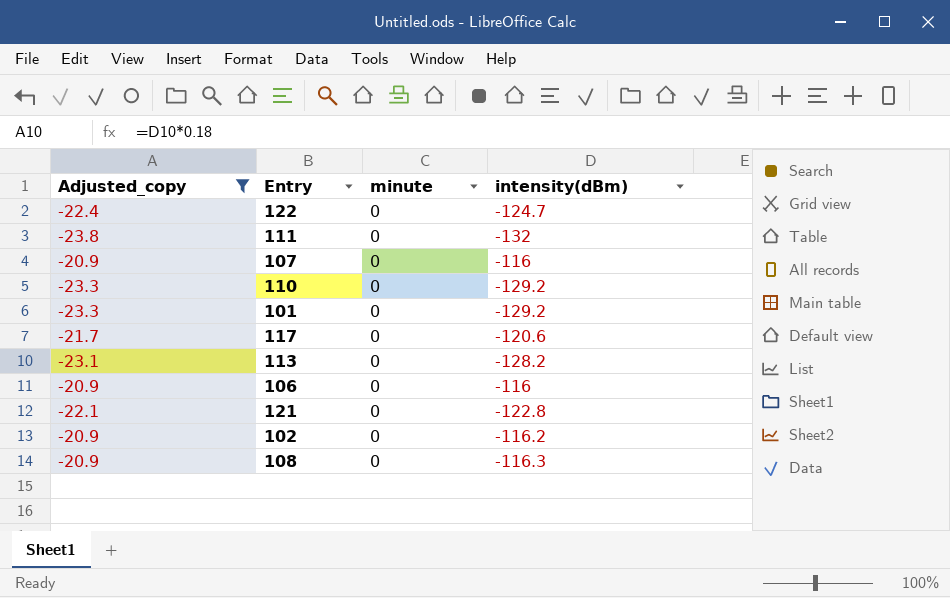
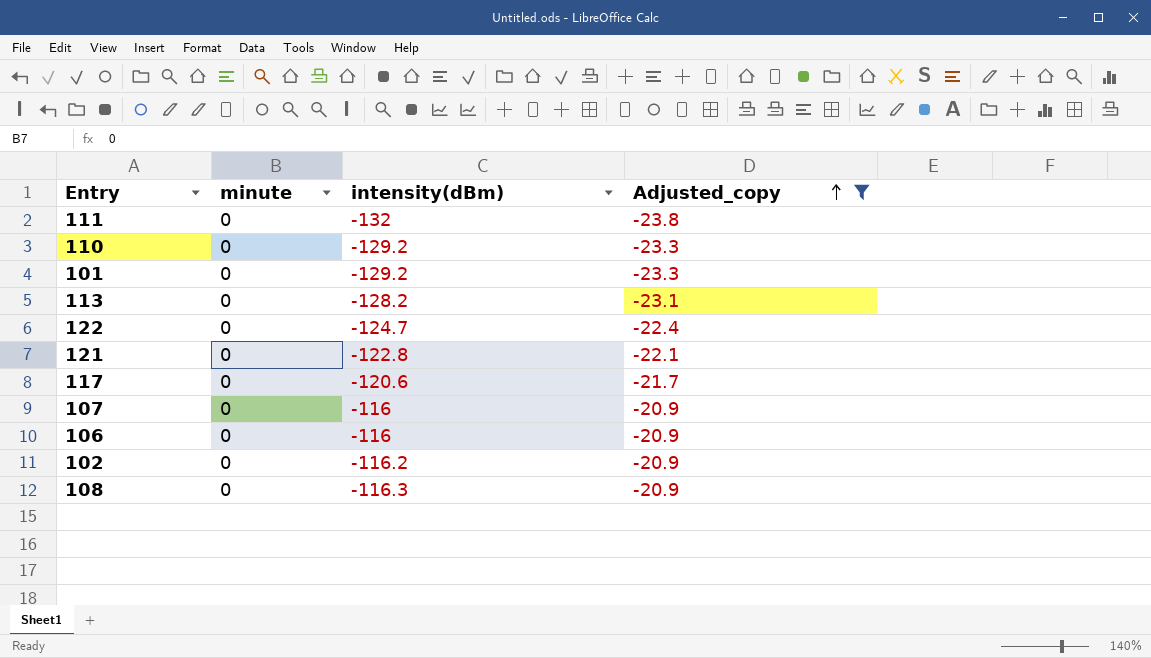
row order: none -> Adjusted_copy ascending
column Adjusted_copy | position: 1 -> 4

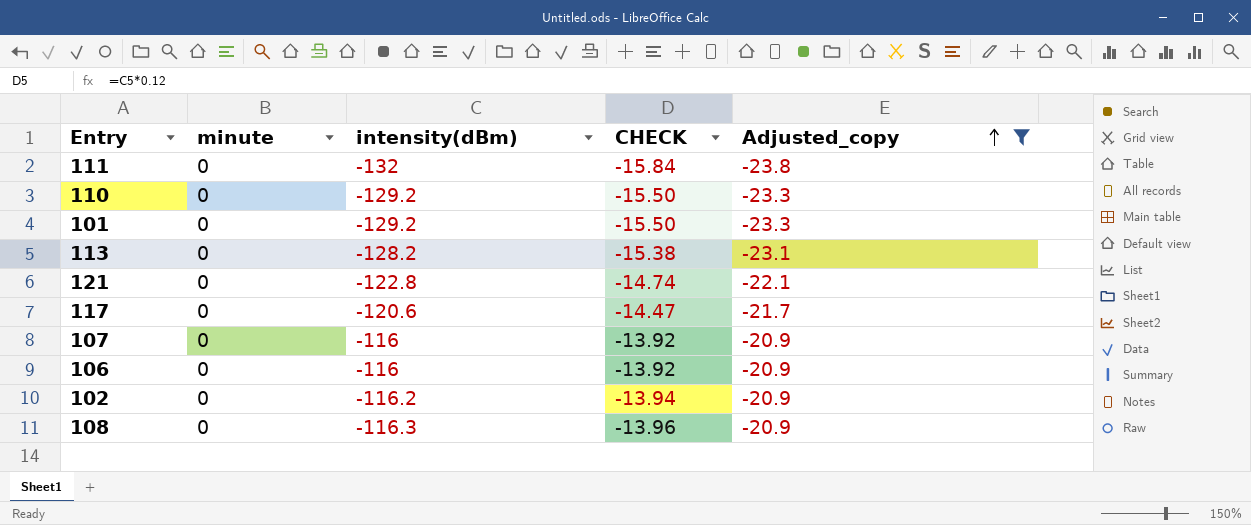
column CHECK | formula: none -> [intensity(dBm)] * 0.12
row 122: 0 | -124.7 | -22.4 -> none

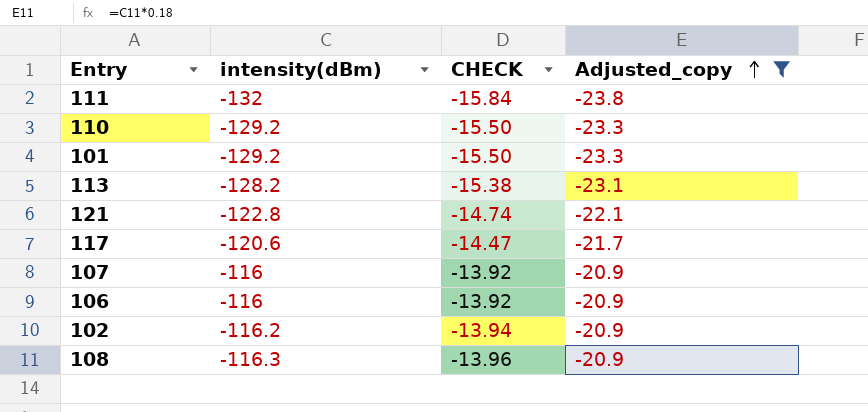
column minute | position: 2 -> none

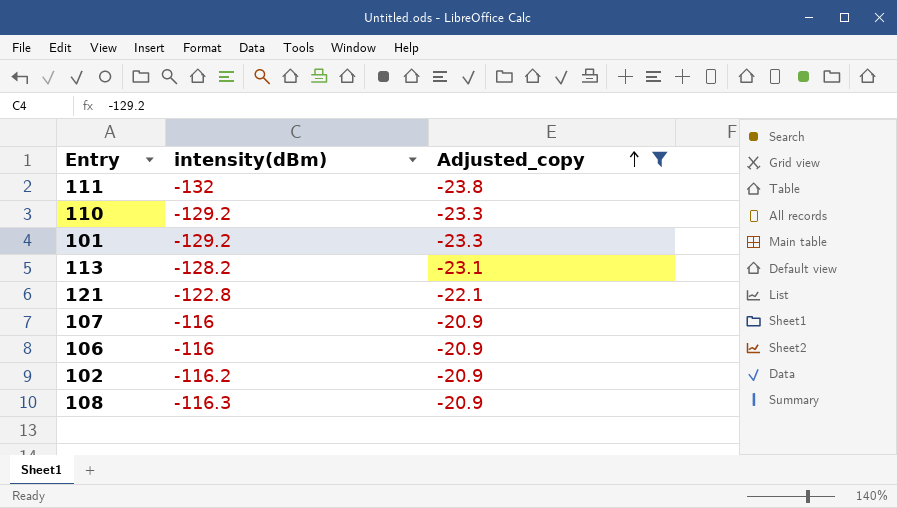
column CHECK | formula: [intensity(dBm)] * 0.12 -> none
row 117: -120.6 | -14.47 | -21.7 -> none

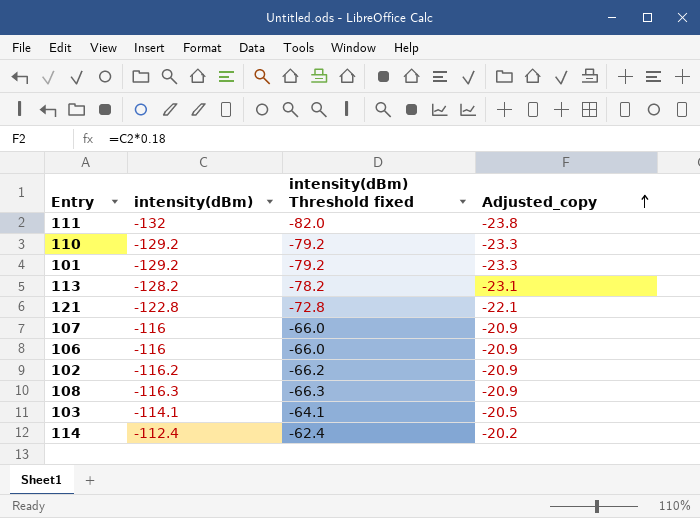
filter: Adjusted_copy <= -20.9 -> none
column intensity(dBm) Threshold fixed | formula: none -> [intensity(dBm)] + 50

